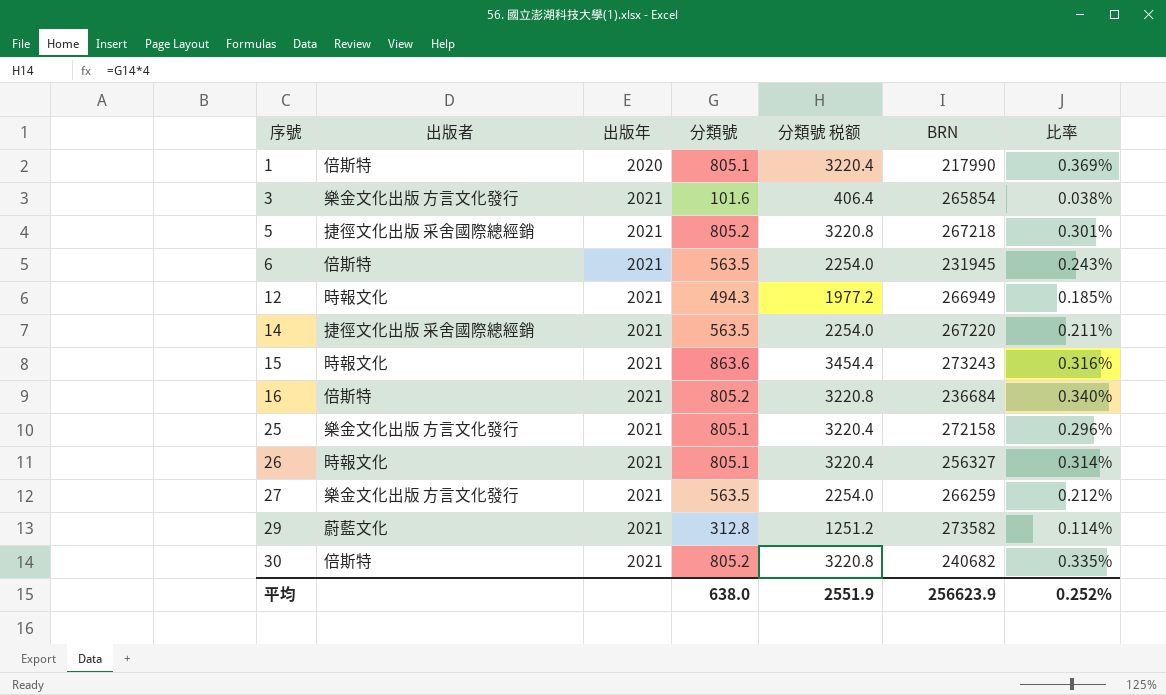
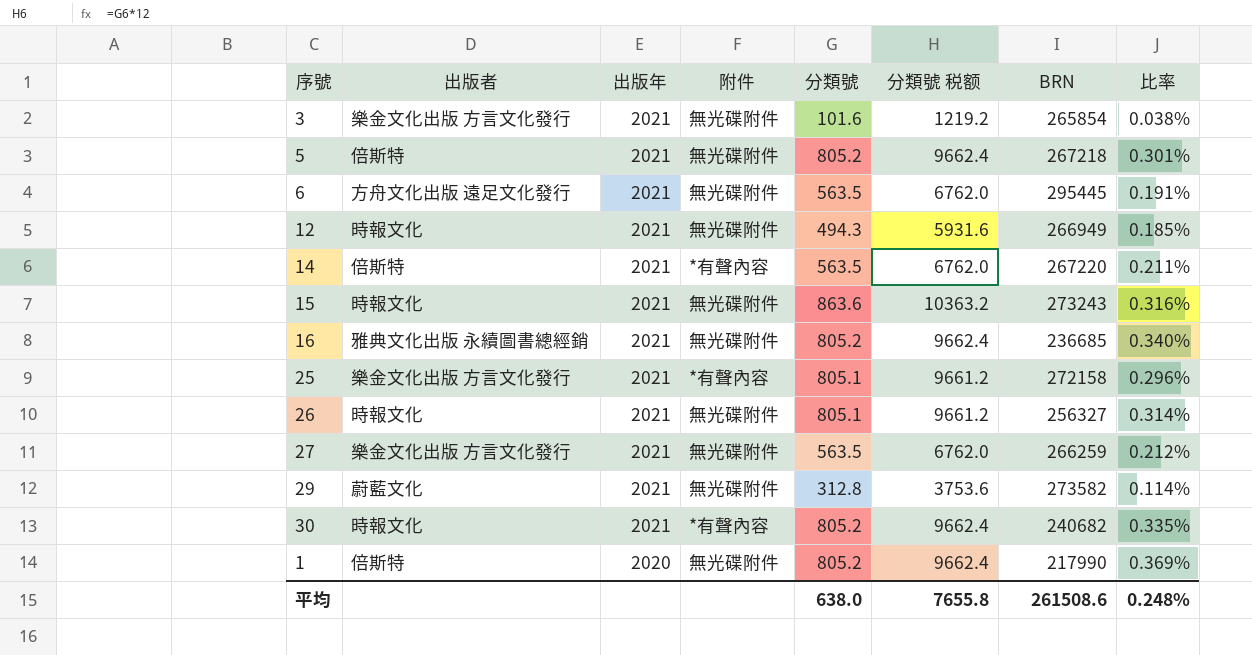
row order: 序號 ascending -> 出版年 descending
column 附件 | position: none -> 4
column 分類號 税额 | formula: [分類號] * 4 -> [分類號] * 12
5 | 出版者: 捷徑文化出版 采舍國際總經銷 -> 倍斯特
6 | 出版者: 倍斯特 -> 方舟文化出版 遠足文化發行
6 | BRN: 231945 -> 295445
6 | 比率: 0.243% -> 0.191%
14 | 出版者: 捷徑文化出版 采舍國際總經銷 -> 倍斯特
16 | 出版者: 倍斯特 -> 雅典文化出版 永續圖書總經銷
16 | BRN: 236684 -> 236685
30 | 出版者: 倍斯特 -> 時報文化
1 | 分類號: 805.1 -> 805.2
平均 | 分類號 税额: 2551.9 -> 7655.8
平均 | BRN: 256623.9 -> 261508.6
平均 | 比率: 0.252% -> 0.248%

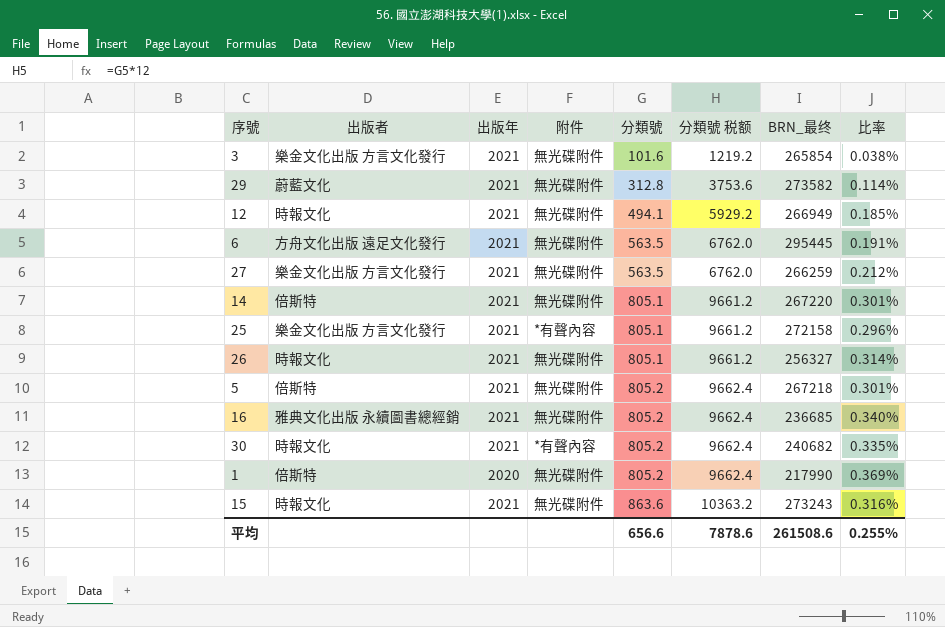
row order: 出版年 descending -> 分類號 ascending
column name: BRN -> BRN_最终
12 | 分類號: 494.3 -> 494.1
12 | 分類號 税额: 5931.6 -> 5929.2
14 | 附件: *有聲內容 -> 無光碟附件
14 | 分類號: 563.5 -> 805.1
14 | 分類號 税额: 6762.0 -> 9661.2
14 | 比率: 0.211% -> 0.301%
平均 | 分類號: 638.0 -> 656.6
平均 | 分類號 税额: 7655.8 -> 7878.6
平均 | 比率: 0.248% -> 0.255%

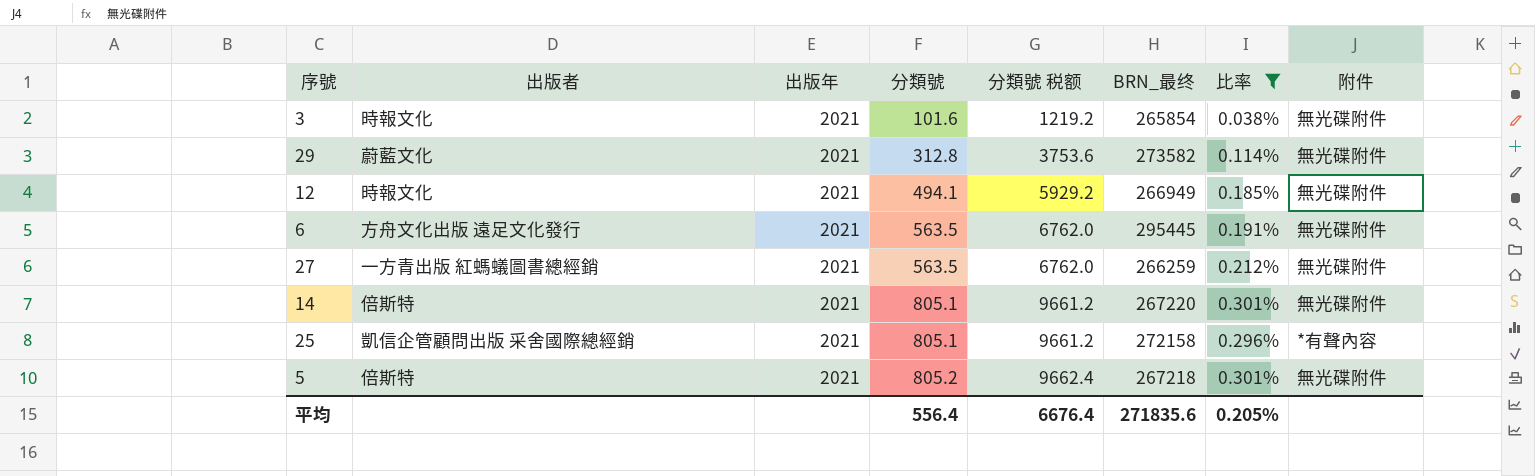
filter: none -> 比率 <= 0.301%
column 附件 | position: 4 -> 8
3 | 出版者: 樂金文化出版 方言文化發行 -> 時報文化
27 | 出版者: 樂金文化出版 方言文化發行 -> 一方青出版 紅螞蟻圖書總經銷
25 | 出版者: 樂金文化出版 方言文化發行 -> 凱信企管顧問出版 采舍國際總經銷
平均 | 分類號: 656.6 -> 556.4
平均 | 分類號 税额: 7878.6 -> 6676.4
平均 | BRN_最终: 261508.6 -> 271835.6
平均 | 比率: 0.255% -> 0.205%

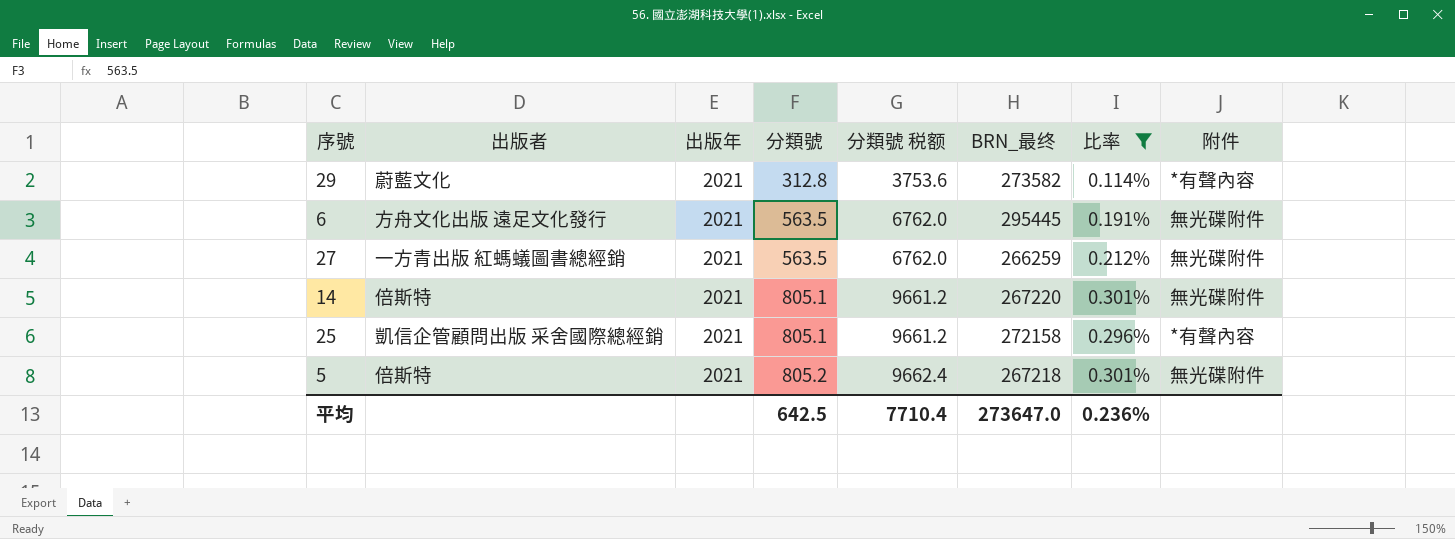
row 3: 時報文化 | 2021 | 101.6 | 1219.2 | 265854 | 0.038% | 無光碟附件 -> none
row 12: 時報文化 | 2021 | 494.1 | 5929.2 | 266949 | 0.185% | 無光碟附件 -> none
29 | 附件: 無光碟附件 -> *有聲內容
平均 | 分類號: 556.4 -> 642.5
平均 | 分類號 税额: 6676.4 -> 7710.4
平均 | BRN_最终: 271835.6 -> 273647.0
平均 | 比率: 0.205% -> 0.236%

